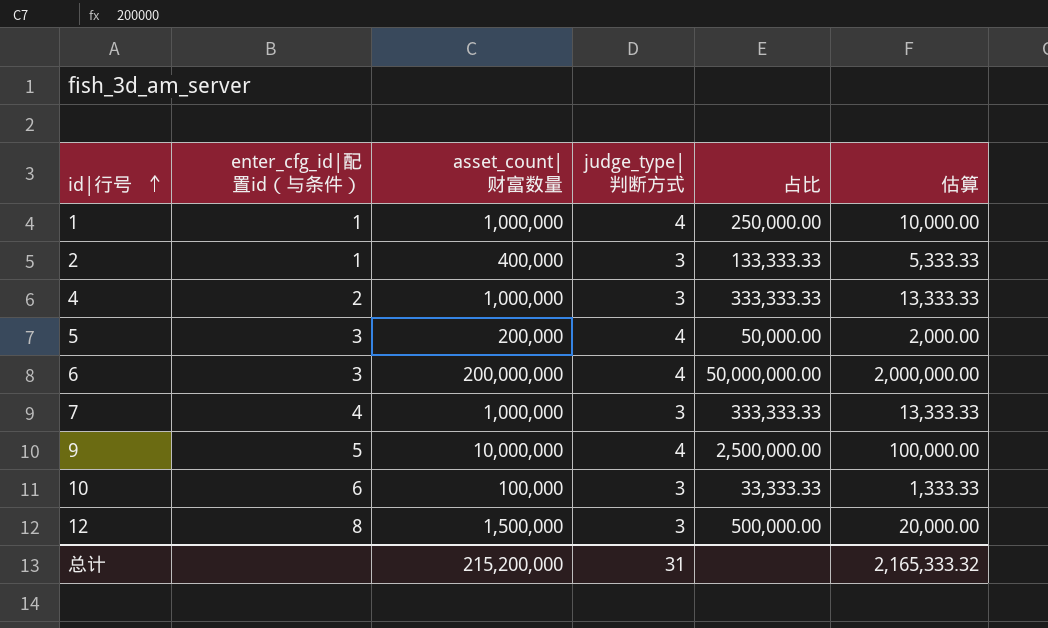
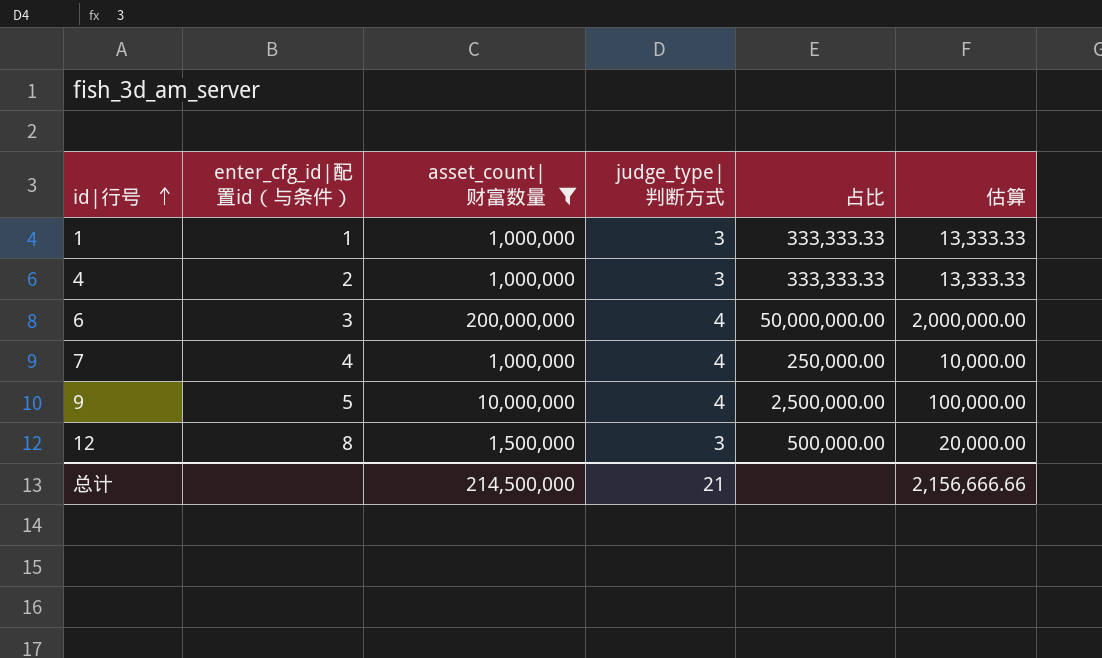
filter: none -> asset_count|财富数量 >= 1,000,000
1 | judge_type|判断方式: 4 -> 3
1 | 占比: 250,000.00 -> 333,333.33
1 | 估算: 10,000.00 -> 13,333.33
7 | judge_type|判断方式: 3 -> 4
7 | 占比: 333,333.33 -> 250,000.00
7 | 估算: 13,333.33 -> 10,000.00
总计 | asset_count|财富数量: 215,200,000 -> 214,500,000
总计 | judge_type|判断方式: 31 -> 21
总计 | 估算: 2,165,333.32 -> 2,156,666.66

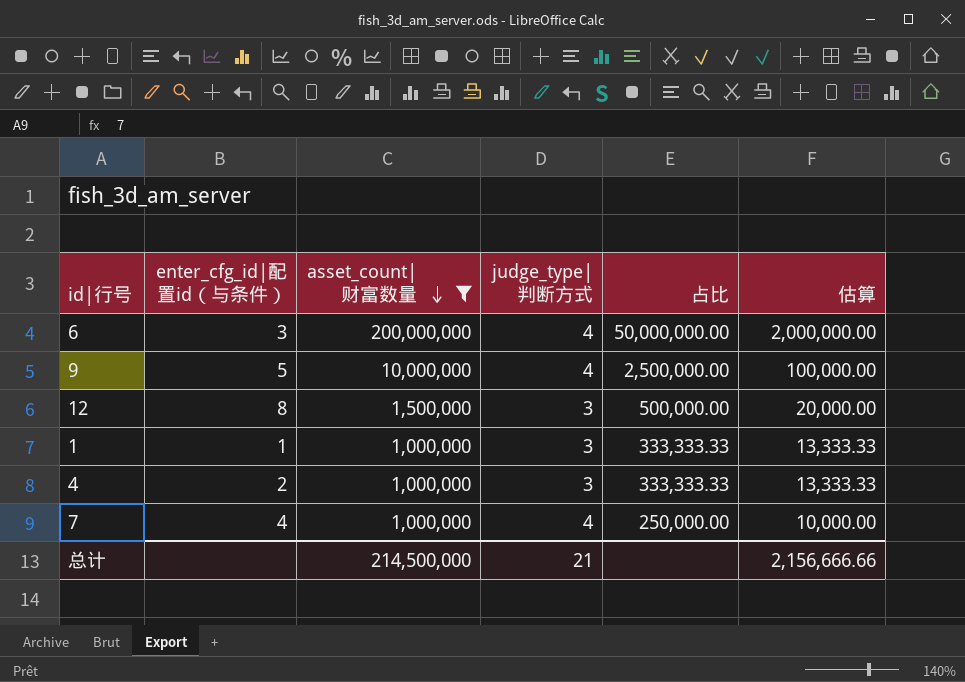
row order: id|行号 ascending -> asset_count|财富数量 descending

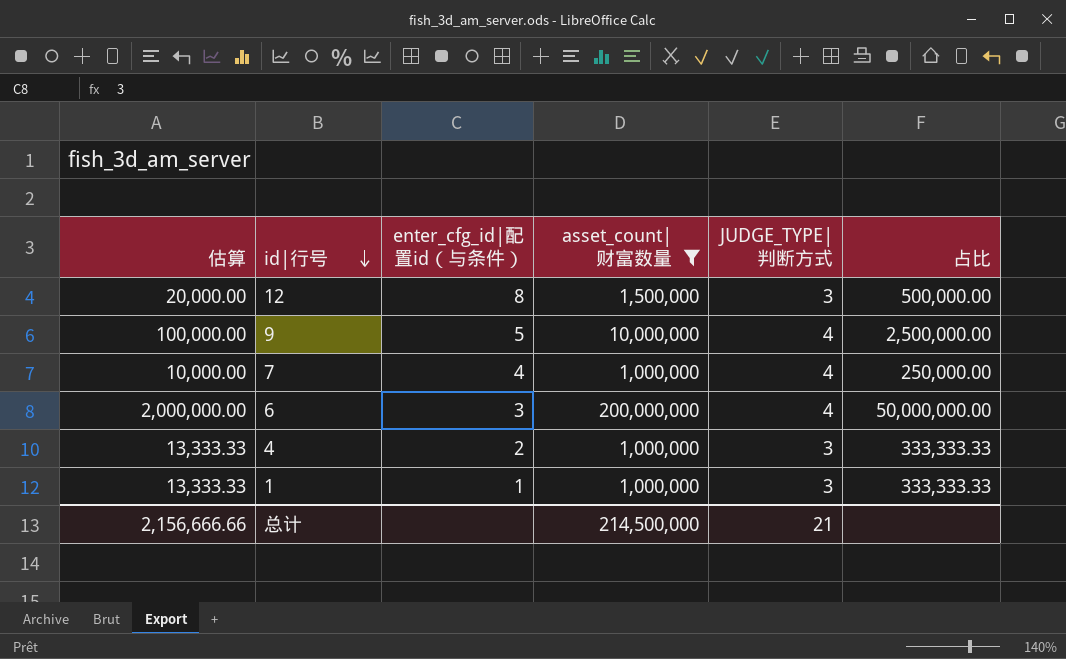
row order: asset_count|财富数量 descending -> id|行号 descending
column 估算 | position: 6 -> 1
column name: judge_type|判断方式 -> JUDGE_TYPE|判断方式

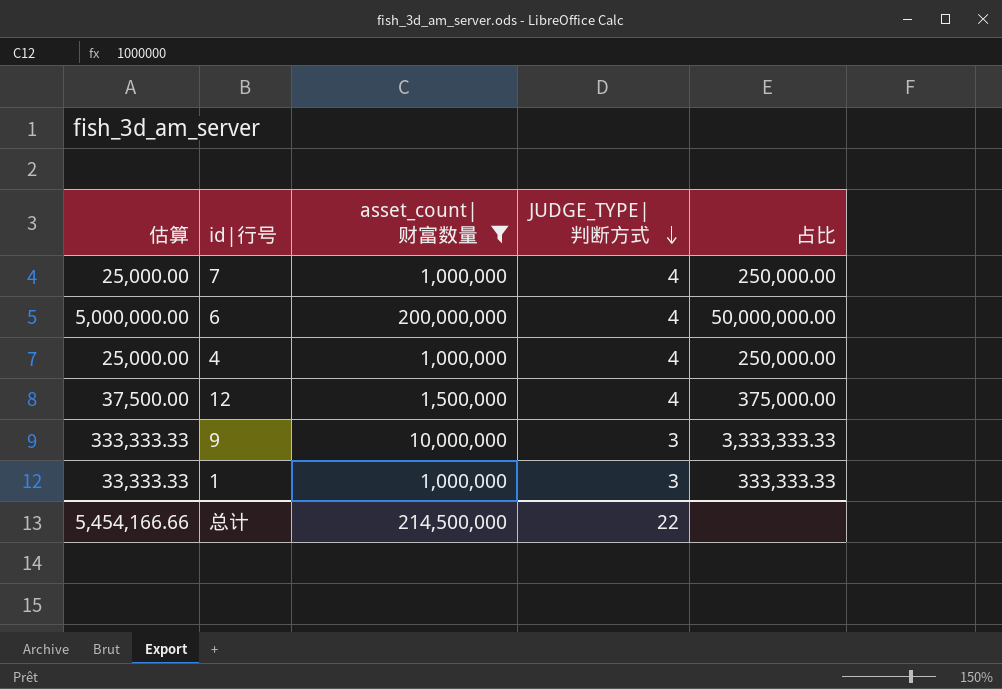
row order: id|行号 descending -> JUDGE_TYPE|判断方式 descending
column enter_cfg_id|配置id（与条件） | position: 3 -> none
column 估算 | formula: [占比] * 0.04 -> [占比] * 0.1
4 | JUDGE_TYPE|判断方式: 3 -> 4
4 | 占比: 333,333.33 -> 250,000.00
12 | JUDGE_TYPE|判断方式: 3 -> 4
12 | 占比: 500,000.00 -> 375,000.00
9 | JUDGE_TYPE|判断方式: 4 -> 3
9 | 占比: 2,500,000.00 -> 3,333,333.33
总计 | 估算: 2,156,666.66 -> 5,454,166.66
总计 | JUDGE_TYPE|判断方式: 21 -> 22

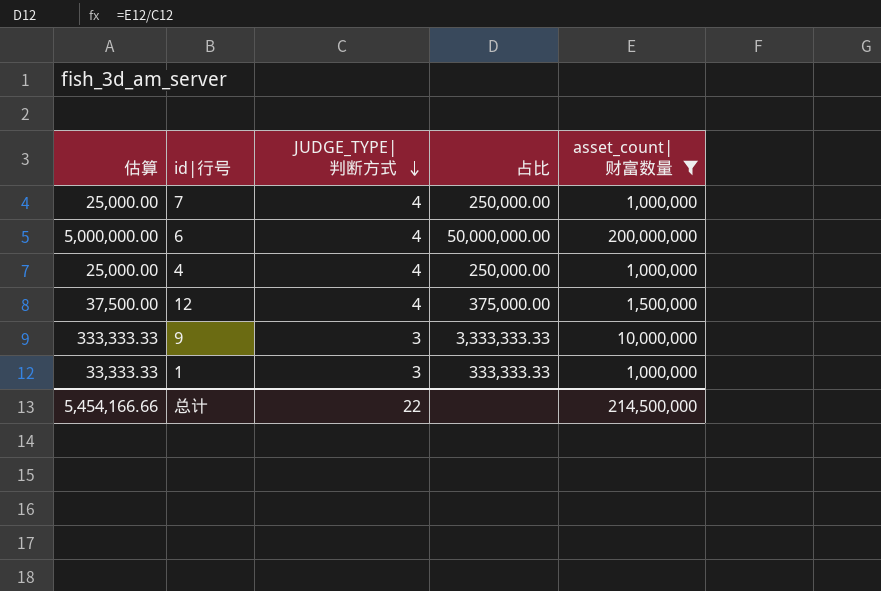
column asset_count|财富数量 | position: 3 -> 5

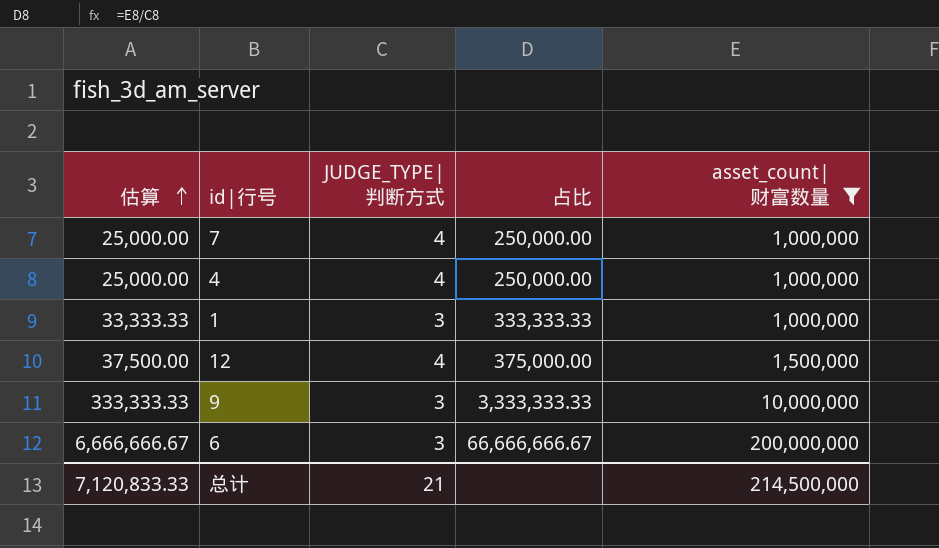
row order: JUDGE_TYPE|判断方式 descending -> 估算 ascending
6 | 估算: 5,000,000.00 -> 6,666,666.67
6 | JUDGE_TYPE|判断方式: 4 -> 3
6 | 占比: 50,000,000.00 -> 66,666,666.67
总计 | 估算: 5,454,166.66 -> 7,120,833.33
总计 | JUDGE_TYPE|判断方式: 22 -> 21

